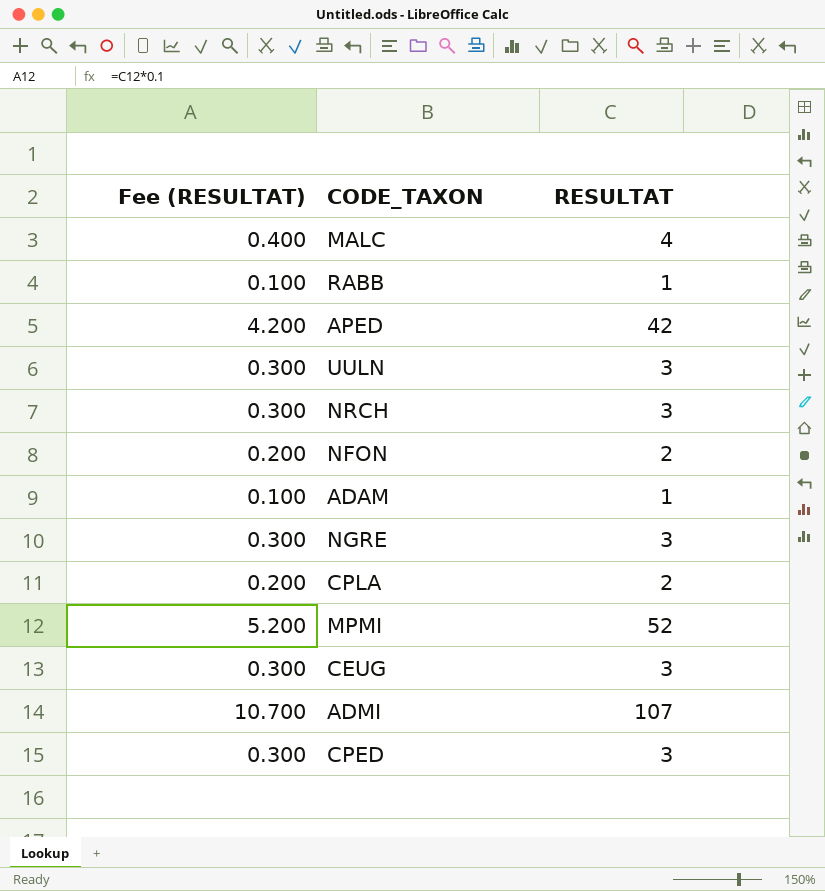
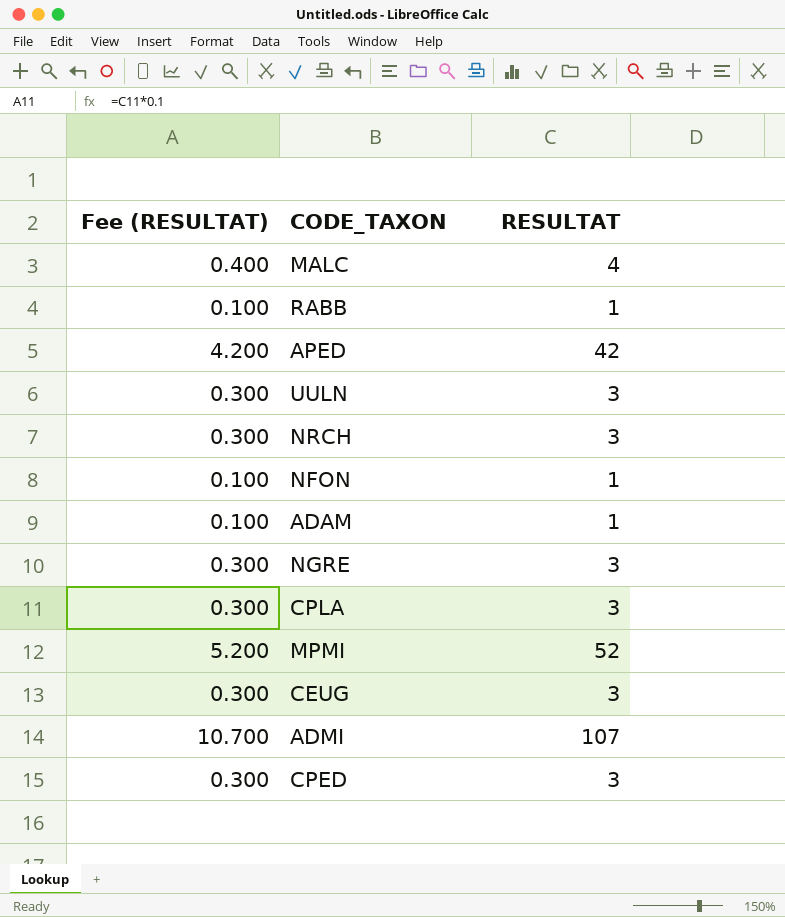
NFON | Fee (RESULTAT): 0.200 -> 0.100
NFON | RESULTAT: 2 -> 1
CPLA | Fee (RESULTAT): 0.200 -> 0.300
CPLA | RESULTAT: 2 -> 3

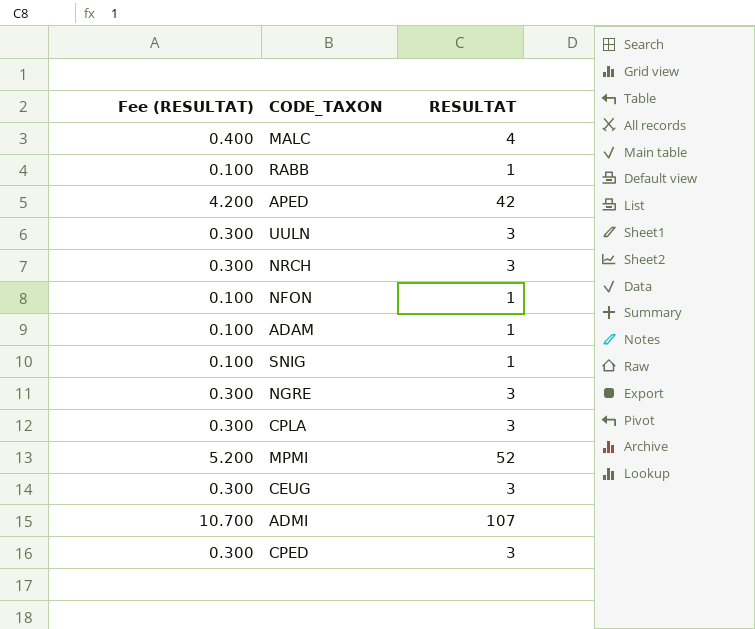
row SNIG: none -> 0.100 | 1

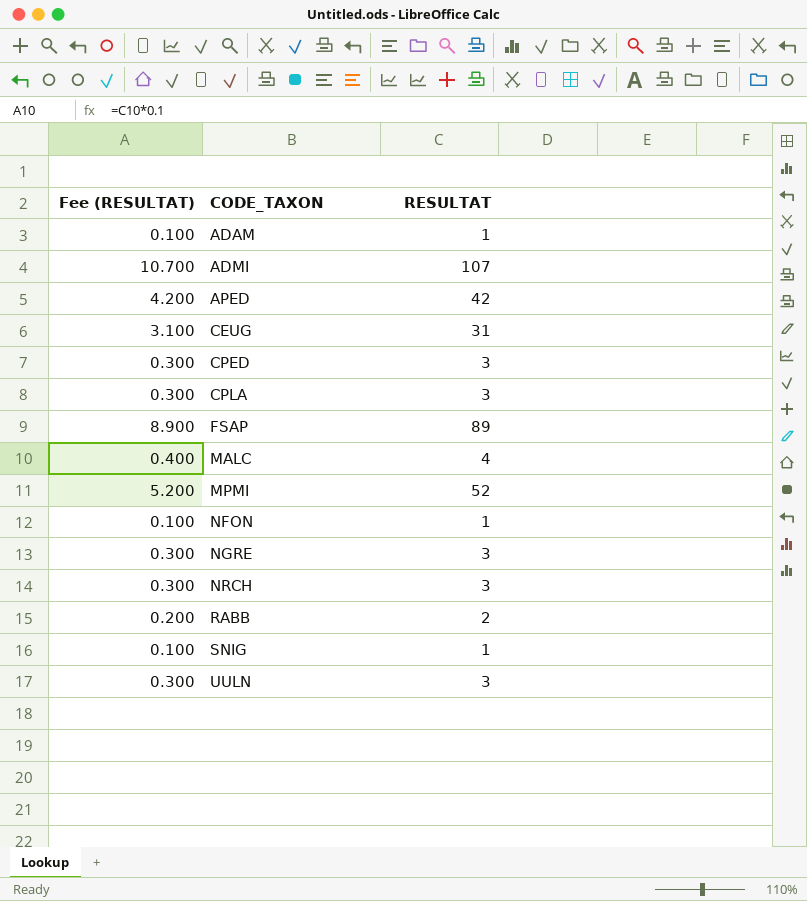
row order: none -> CODE_TAXON ascending
CEUG | Fee (RESULTAT): 0.300 -> 3.100
CEUG | RESULTAT: 3 -> 31
row FSAP: none -> 8.900 | 89
RABB | Fee (RESULTAT): 0.100 -> 0.200
RABB | RESULTAT: 1 -> 2

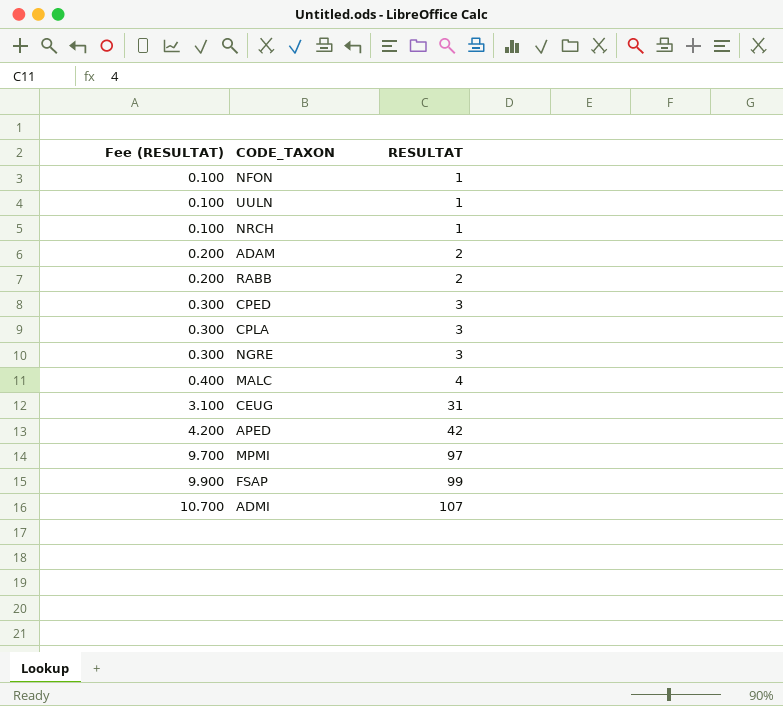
row order: CODE_TAXON ascending -> Fee (RESULTAT) ascending
row SNIG: 0.100 | 1 -> none
UULN | Fee (RESULTAT): 0.300 -> 0.100
UULN | RESULTAT: 3 -> 1
NRCH | Fee (RESULTAT): 0.300 -> 0.100
NRCH | RESULTAT: 3 -> 1
ADAM | Fee (RESULTAT): 0.100 -> 0.200
ADAM | RESULTAT: 1 -> 2
MPMI | Fee (RESULTAT): 5.200 -> 9.700
MPMI | RESULTAT: 52 -> 97
FSAP | Fee (RESULTAT): 8.900 -> 9.900
FSAP | RESULTAT: 89 -> 99

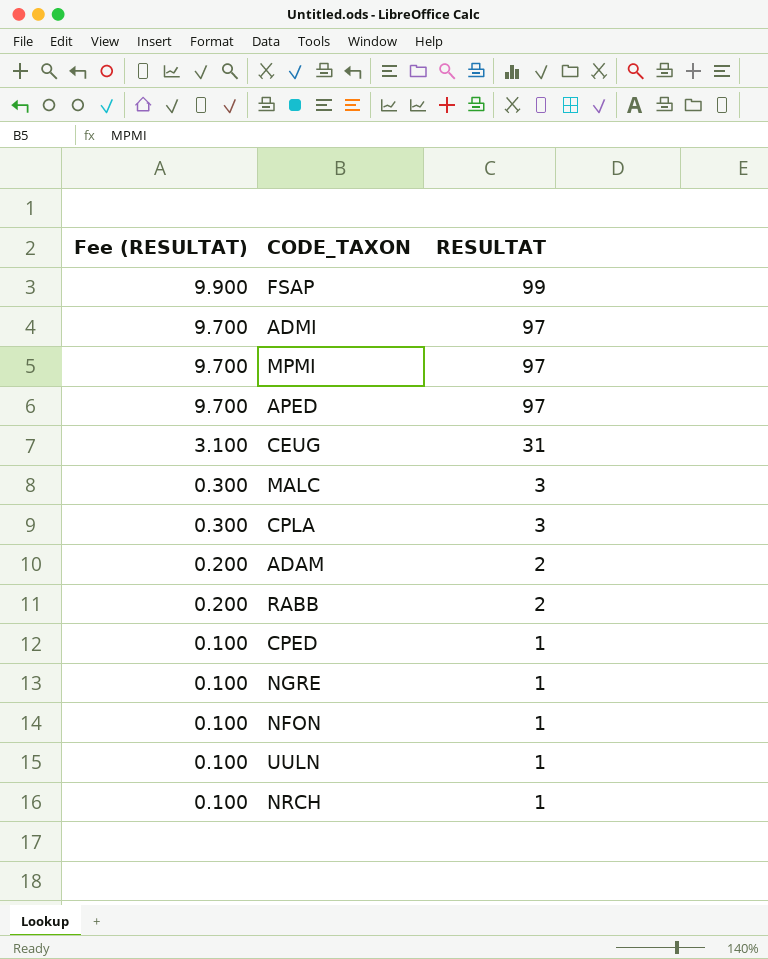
row order: Fee (RESULTAT) ascending -> Fee (RESULTAT) descending
ADMI | Fee (RESULTAT): 10.700 -> 9.700
ADMI | RESULTAT: 107 -> 97
APED | Fee (RESULTAT): 4.200 -> 9.700
APED | RESULTAT: 42 -> 97
MALC | Fee (RESULTAT): 0.400 -> 0.300
MALC | RESULTAT: 4 -> 3
CPED | Fee (RESULTAT): 0.300 -> 0.100
CPED | RESULTAT: 3 -> 1
NGRE | Fee (RESULTAT): 0.300 -> 0.100
NGRE | RESULTAT: 3 -> 1

